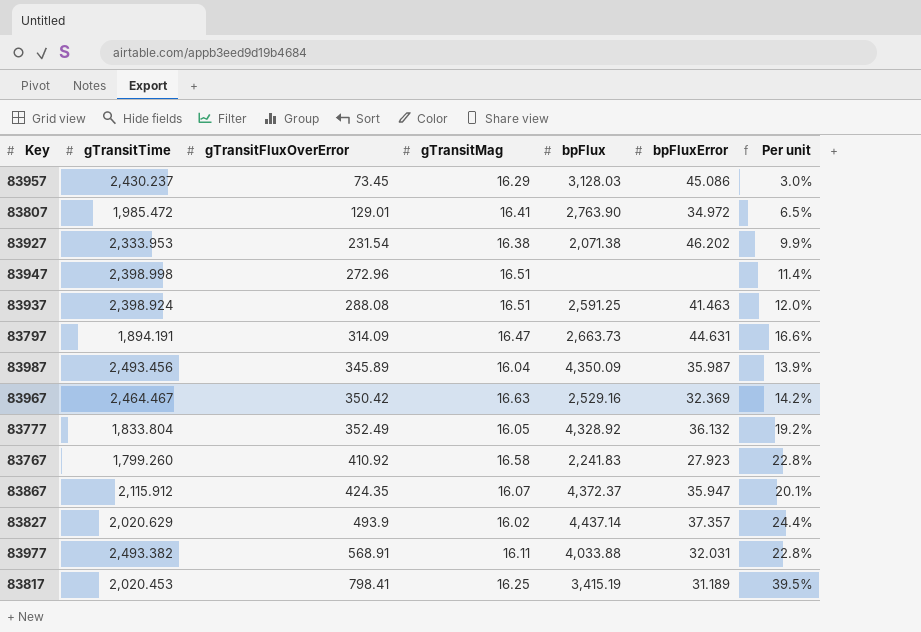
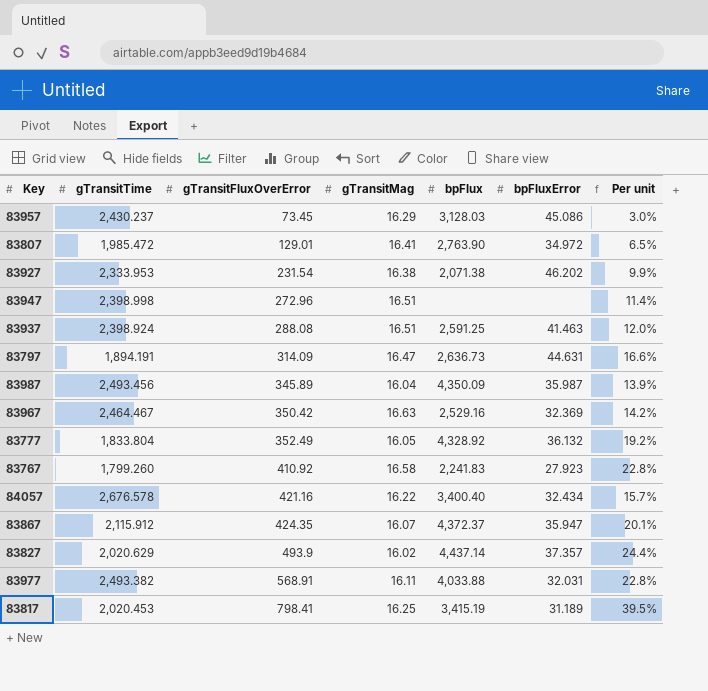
83797 | bpFlux: 2,663.73 -> 2,636.73
row 84057: none -> 2,676.578 | 421.16 | 16.22 | 3,400.40 | 32.434 | 15.7%

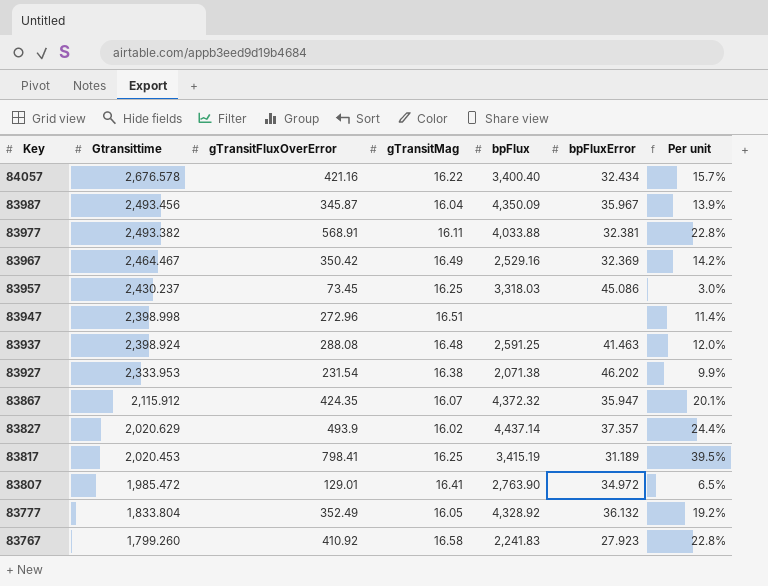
row order: gTransitFluxOverError ascending -> Key descending
column name: gTransitTime -> Gtransittime
row 83797: 1,894.191 | 314.09 | 16.47 | 2,636.73 | 44.631 | 16.6% -> none
83987 | gTransitFluxOverError: 345.89 -> 345.87
83987 | bpFluxError: 35.987 -> 35.967
83977 | bpFluxError: 32.031 -> 32.381
83967 | gTransitMag: 16.63 -> 16.49
83957 | gTransitMag: 16.29 -> 16.25
83957 | bpFlux: 3,128.03 -> 3,318.03
83937 | gTransitMag: 16.51 -> 16.48
83867 | bpFlux: 4,372.37 -> 4,372.32

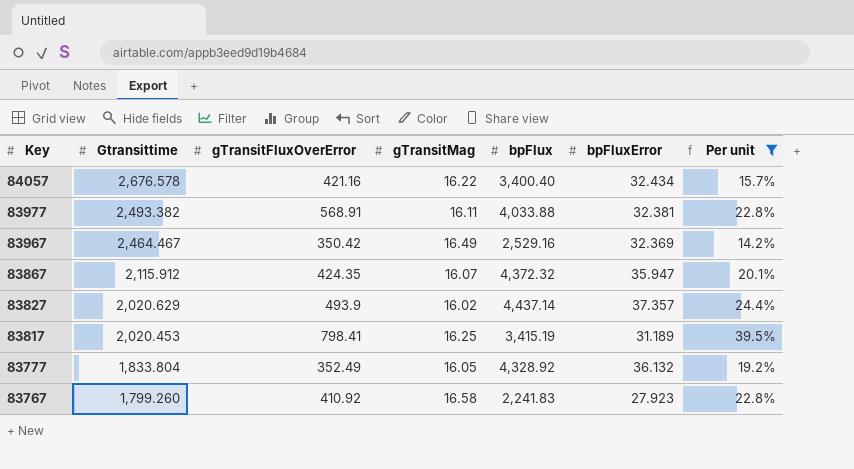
filter: none -> Per unit >= 14.2%

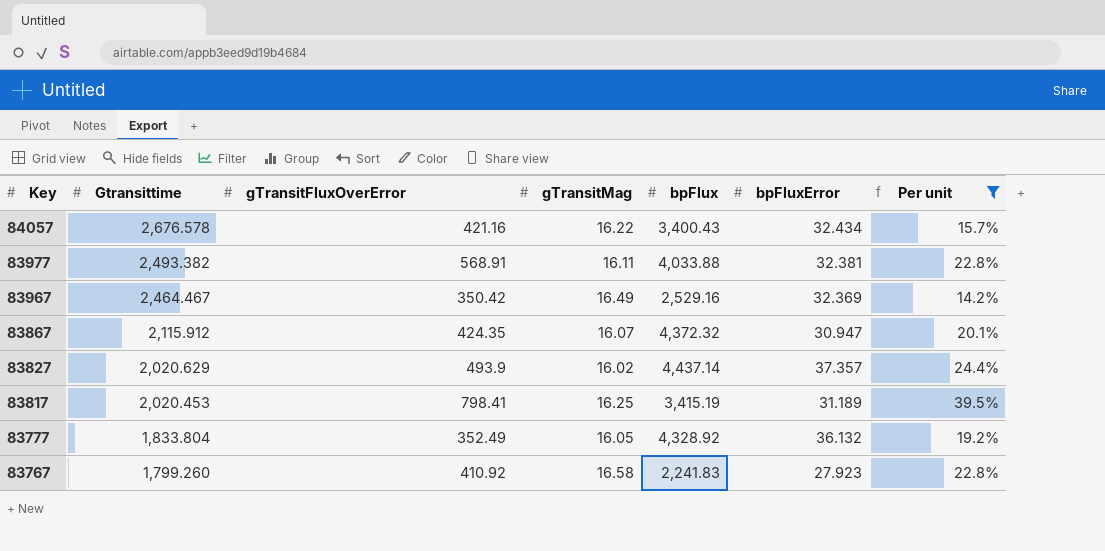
84057 | bpFlux: 3,400.40 -> 3,400.43
83867 | bpFluxError: 35.947 -> 30.947

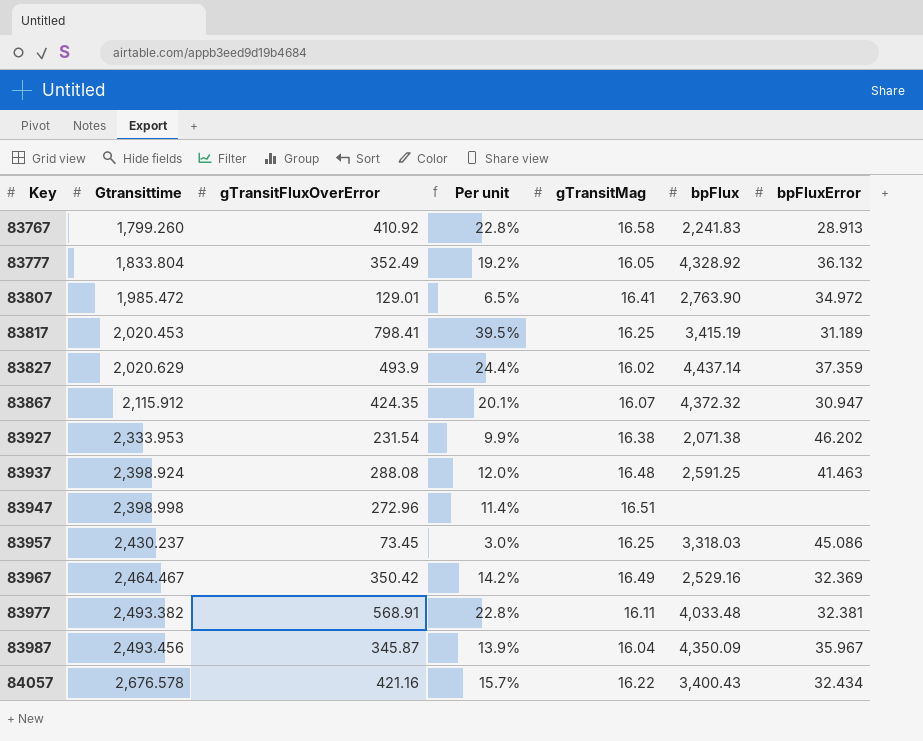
filter: Per unit >= 14.2% -> none
row order: Key descending -> Key ascending
column Per unit | position: 7 -> 4
83767 | bpFluxError: 27.923 -> 28.913
83827 | bpFluxError: 37.357 -> 37.359
83977 | bpFlux: 4,033.88 -> 4,033.48

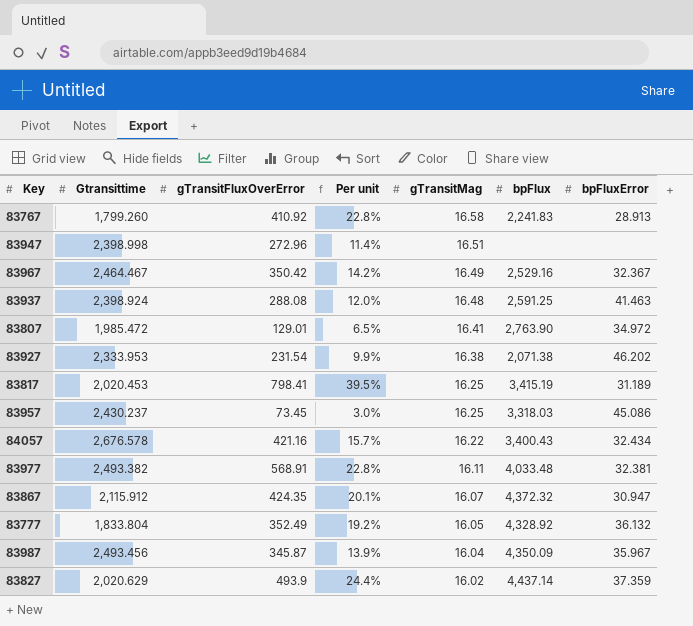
row order: Key ascending -> gTransitMag descending
83967 | bpFluxError: 32.369 -> 32.367

